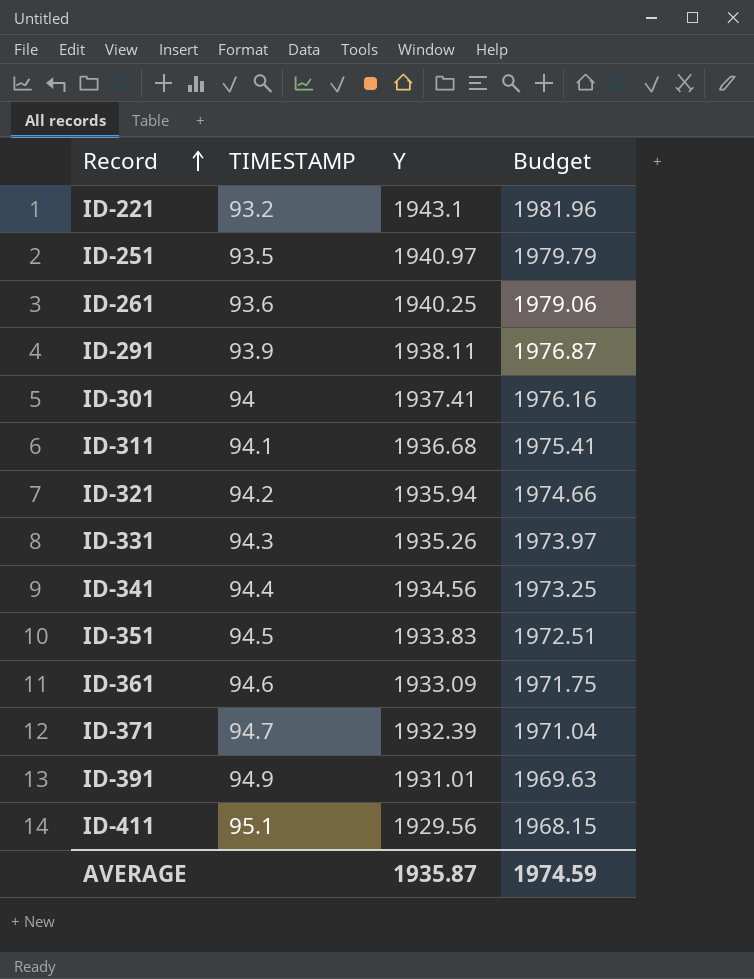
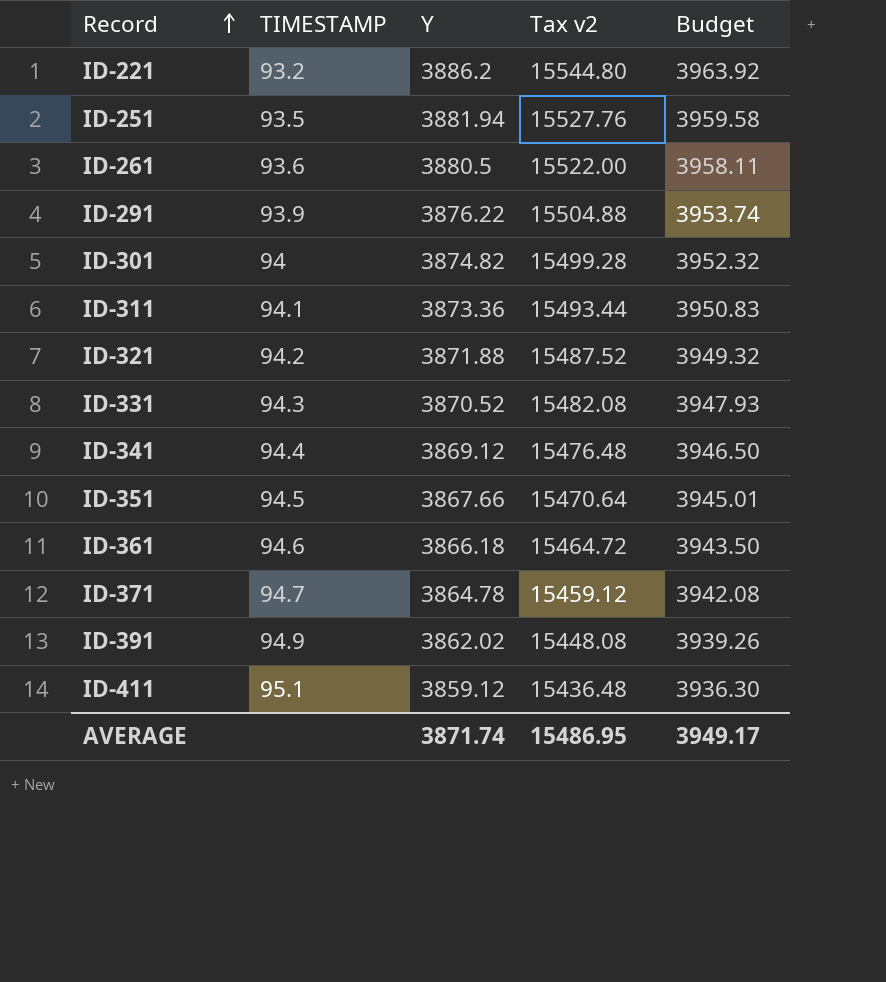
column Tax v2 | formula: none -> [Y] * 4
ID-221 | Y: 1943.1 -> 3886.2
ID-221 | Budget: 1981.96 -> 3963.92
ID-251 | Y: 1940.97 -> 3881.94
ID-251 | Budget: 1979.79 -> 3959.58
ID-261 | Y: 1940.25 -> 3880.5
ID-261 | Budget: 1979.06 -> 3958.11
ID-291 | Y: 1938.11 -> 3876.22
ID-291 | Budget: 1976.87 -> 3953.74
ID-301 | Y: 1937.41 -> 3874.82
ID-301 | Budget: 1976.16 -> 3952.32
ID-311 | Y: 1936.68 -> 3873.36
ID-311 | Budget: 1975.41 -> 3950.83
ID-321 | Y: 1935.94 -> 3871.88
ID-321 | Budget: 1974.66 -> 3949.32
ID-331 | Y: 1935.26 -> 3870.52
ID-331 | Budget: 1973.97 -> 3947.93
ID-341 | Y: 1934.56 -> 3869.12
ID-341 | Budget: 1973.25 -> 3946.50
ID-351 | Y: 1933.83 -> 3867.66
ID-351 | Budget: 1972.51 -> 3945.01
ID-361 | Y: 1933.09 -> 3866.18
ID-361 | Budget: 1971.75 -> 3943.50
ID-371 | Y: 1932.39 -> 3864.78
ID-371 | Budget: 1971.04 -> 3942.08
ID-391 | Y: 1931.01 -> 3862.02
ID-391 | Budget: 1969.63 -> 3939.26
ID-411 | Y: 1929.56 -> 3859.12
ID-411 | Budget: 1968.15 -> 3936.30
AVERAGE | Y: 1935.87 -> 3871.74
AVERAGE | Budget: 1974.59 -> 3949.17

